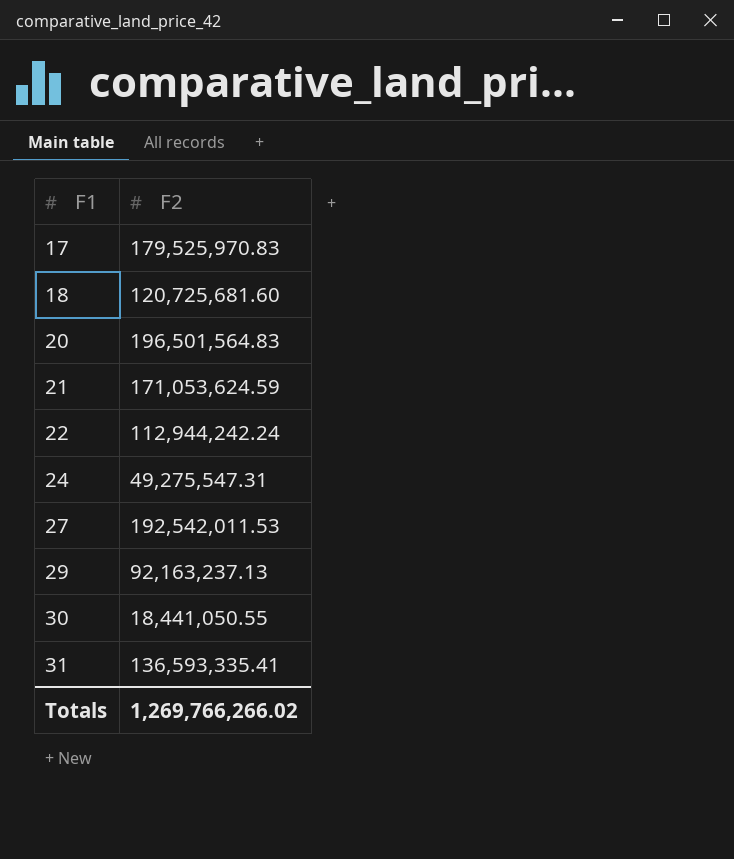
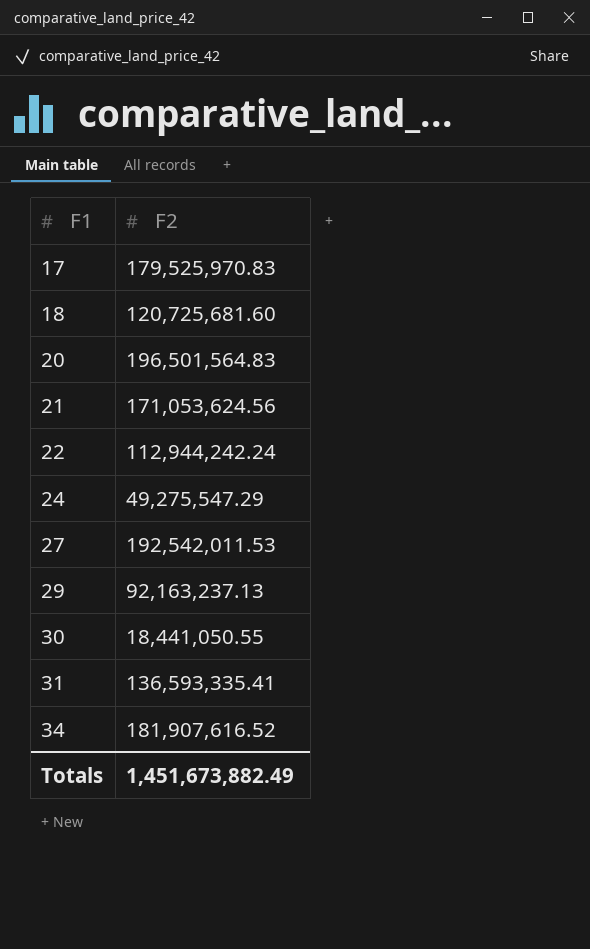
21 | F2: 171,053,624.59 -> 171,053,624.56
24 | F2: 49,275,547.31 -> 49,275,547.29
row 34: none -> 181,907,616.52
Totals | F2: 1,269,766,266.02 -> 1,451,673,882.49

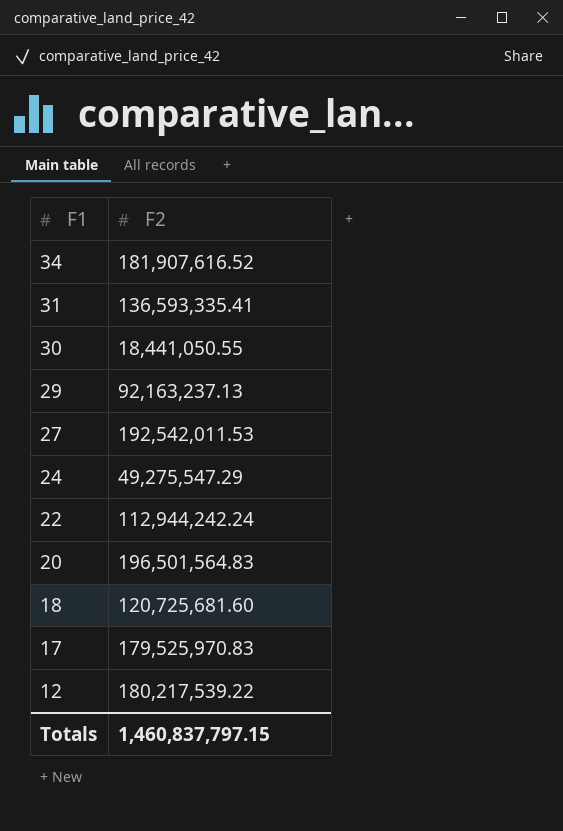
row order: F1 ascending -> F1 descending
row 21: 171,053,624.56 -> none
row 12: none -> 180,217,539.22
Totals | F2: 1,451,673,882.49 -> 1,460,837,797.15

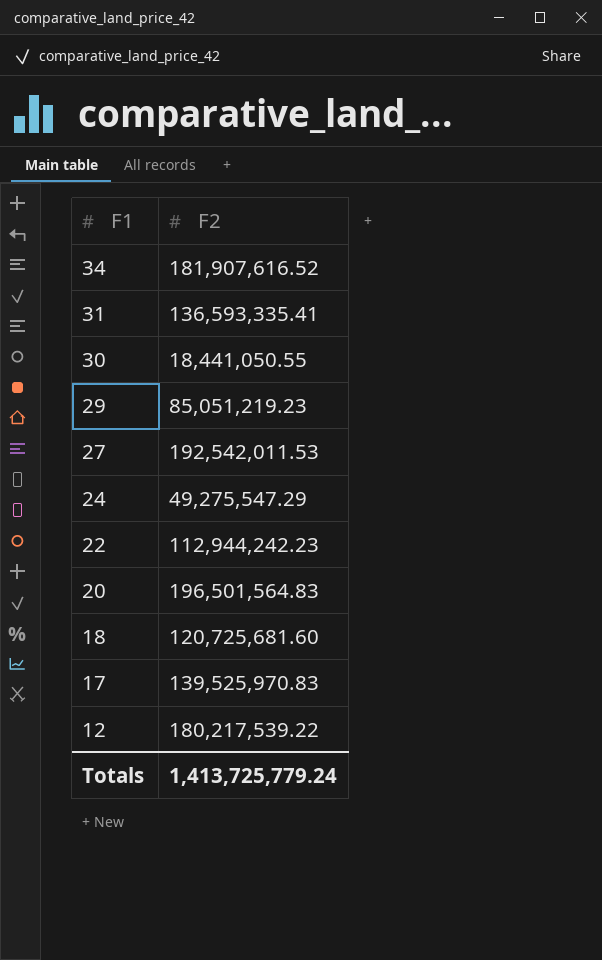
29 | F2: 92,163,237.13 -> 85,051,219.23
22 | F2: 112,944,242.24 -> 112,944,242.23
17 | F2: 179,525,970.83 -> 139,525,970.83
Totals | F2: 1,460,837,797.15 -> 1,413,725,779.24

